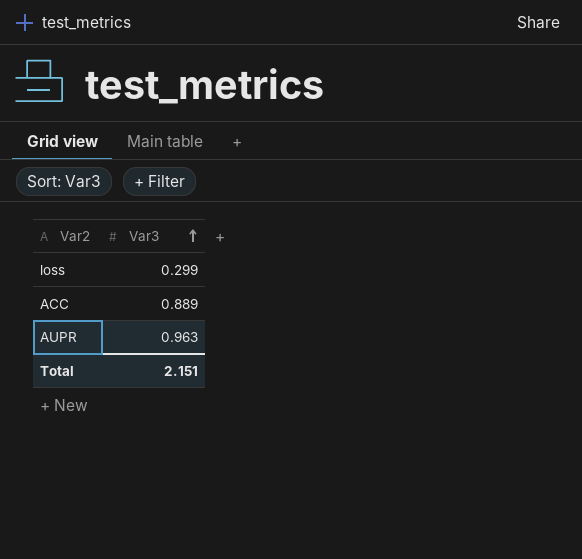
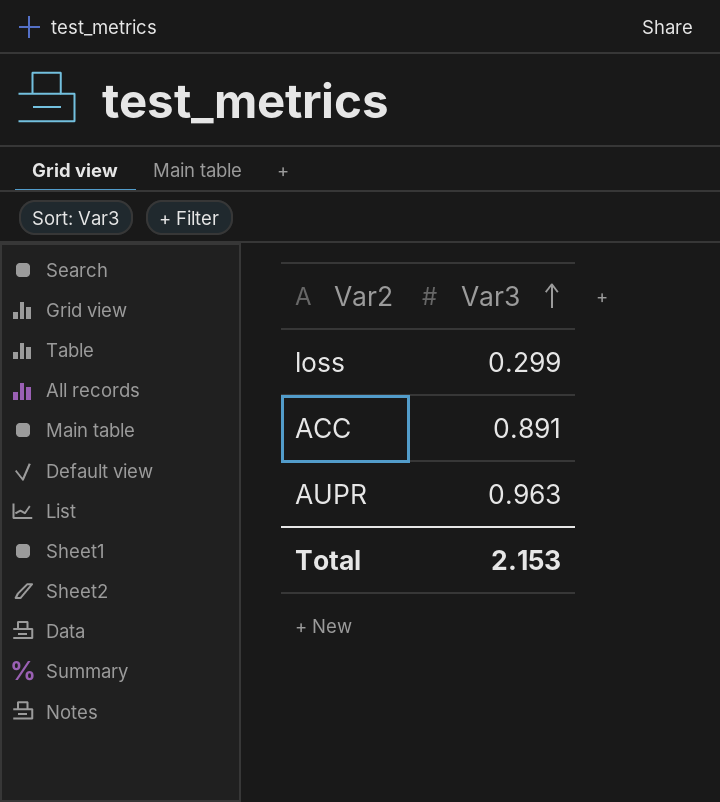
ACC | Var3: 0.889 -> 0.891
Total | Var3: 2.151 -> 2.153

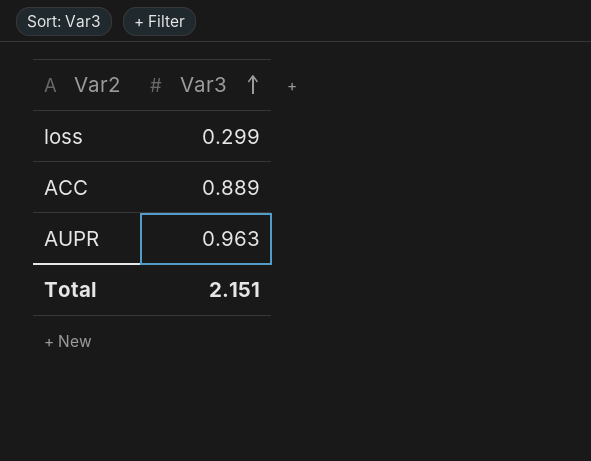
ACC | Var3: 0.891 -> 0.889
Total | Var3: 2.153 -> 2.151

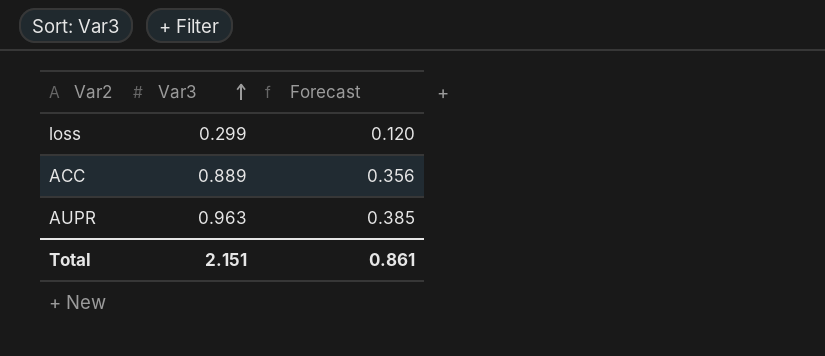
column Forecast | formula: none -> [Var3] * 0.4

